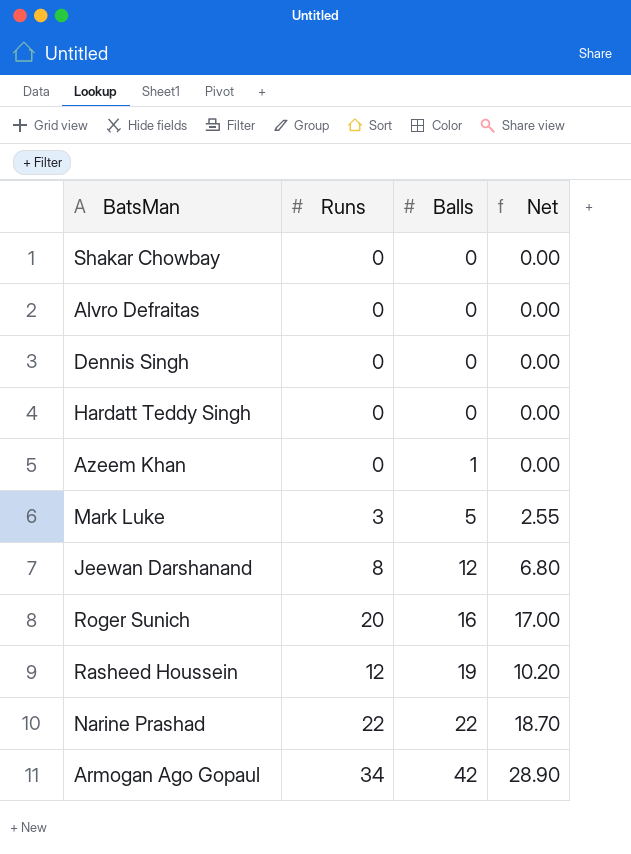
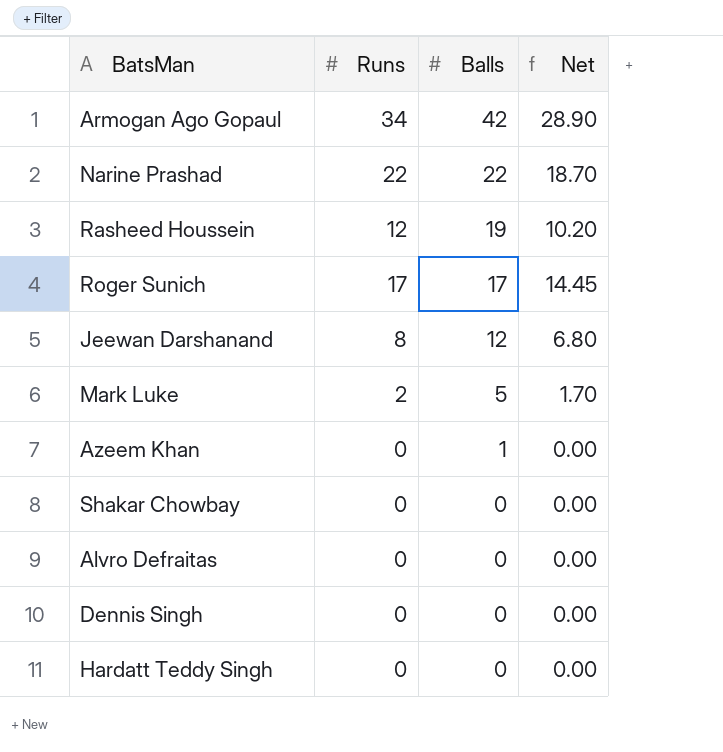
row order: Balls ascending -> Balls descending
Roger Sunich | Runs: 20 -> 17
Roger Sunich | Balls: 16 -> 17
Roger Sunich | Net: 17.00 -> 14.45
Mark Luke | Runs: 3 -> 2
Mark Luke | Net: 2.55 -> 1.70

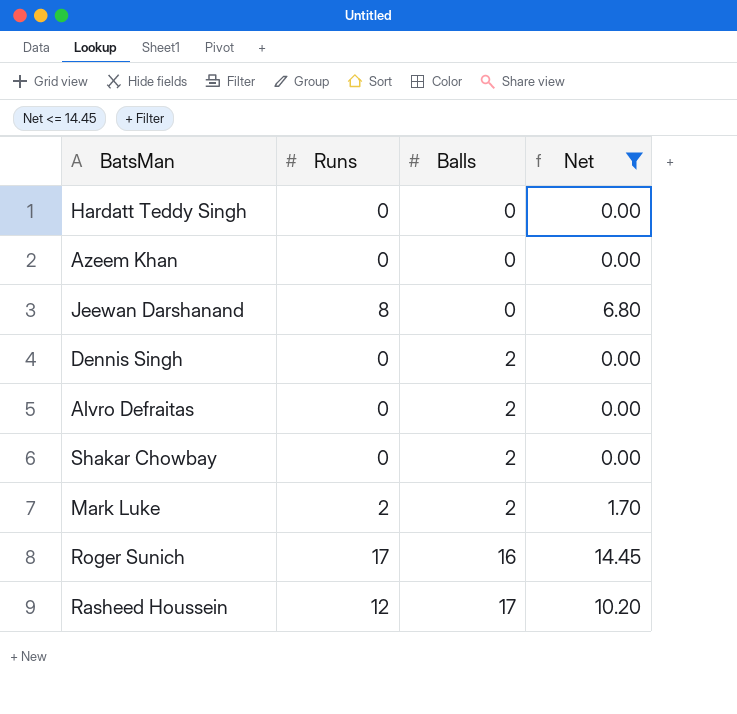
filter: none -> Net <= 14.45
row order: Balls descending -> Balls ascending
Azeem Khan | Balls: 1 -> 0
Jeewan Darshanand | Balls: 12 -> 0
Dennis Singh | Balls: 0 -> 2
Alvro Defraitas | Balls: 0 -> 2
Shakar Chowbay | Balls: 0 -> 2
Mark Luke | Balls: 5 -> 2
Roger Sunich | Balls: 17 -> 16
Rasheed Houssein | Balls: 19 -> 17

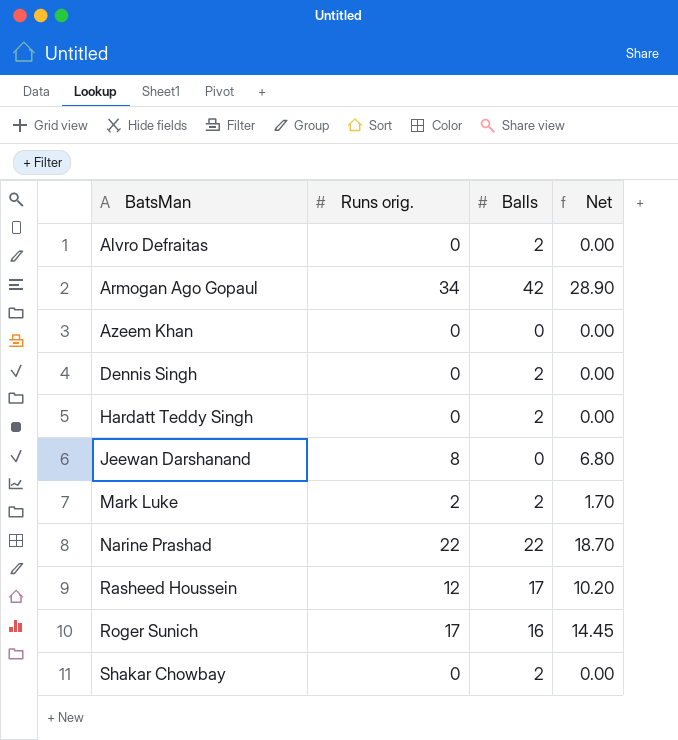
filter: Net <= 14.45 -> none
row order: Balls ascending -> BatsMan ascending
column name: Runs -> Runs orig.
Hardatt Teddy Singh | Balls: 0 -> 2

